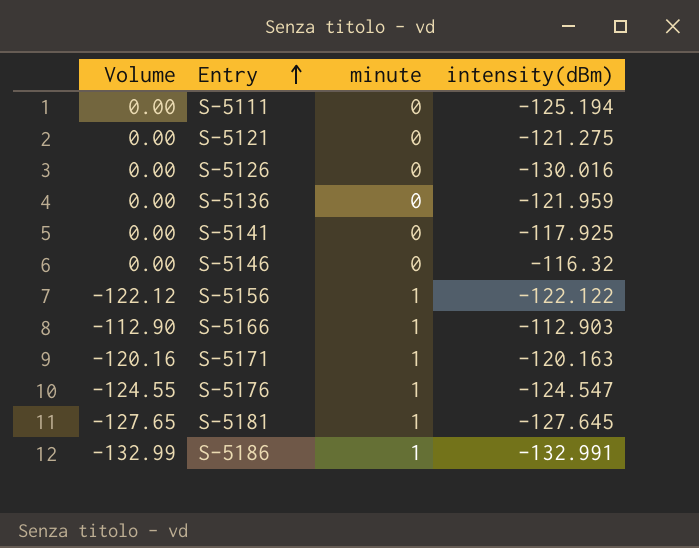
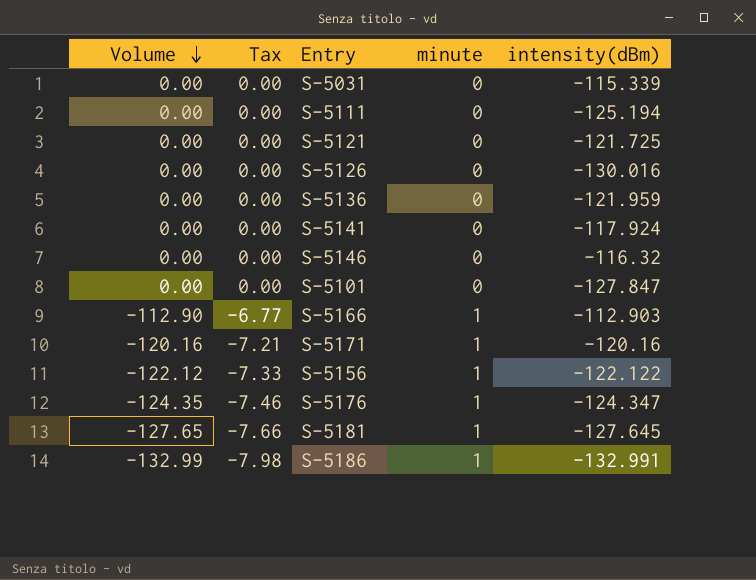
row order: Entry ascending -> Volume descending
column Tax | formula: none -> [Volume] * 0.06
row S-5031: none -> 0.00 | 0.00 | 0 | -115.339
S-5121 | intensity(dBm): -121.275 -> -121.725
S-5141 | intensity(dBm): -117.925 -> -117.924
row S-5101: none -> 0.00 | 0.00 | 0 | -127.847
S-5171 | intensity(dBm): -120.163 -> -120.16
S-5176 | Volume: -124.55 -> -124.35
S-5176 | intensity(dBm): -124.547 -> -124.347

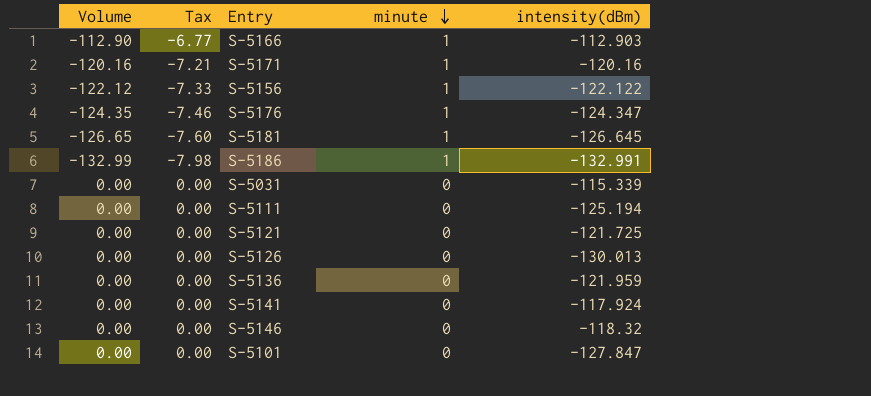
row order: Volume descending -> minute descending
S-5181 | Volume: -127.65 -> -126.65
S-5181 | Tax: -7.66 -> -7.60
S-5181 | intensity(dBm): -127.645 -> -126.645
S-5126 | intensity(dBm): -130.016 -> -130.013
S-5146 | intensity(dBm): -116.32 -> -118.32

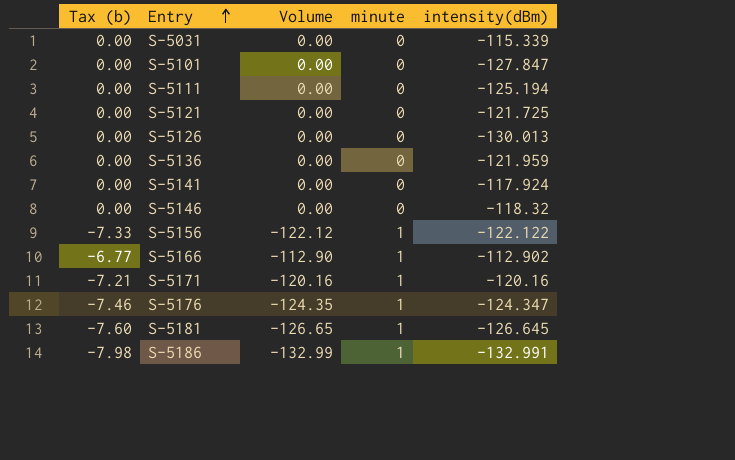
row order: minute descending -> Entry ascending
column name: Tax -> Tax (b)
column Volume | position: 1 -> 3
S-5166 | intensity(dBm): -112.903 -> -112.902

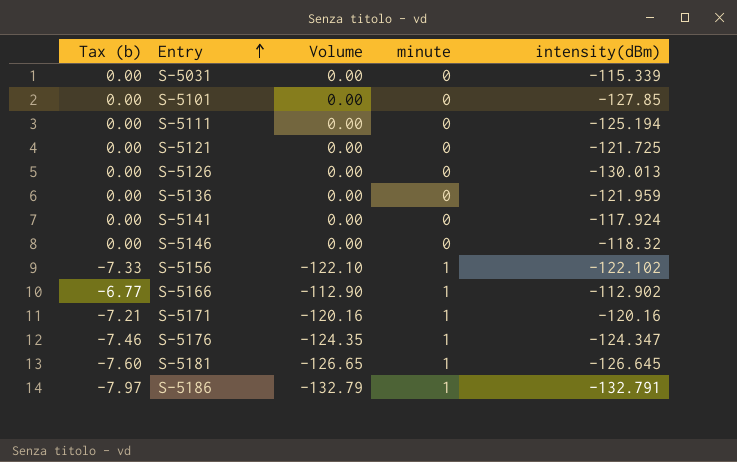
S-5101 | intensity(dBm): -127.847 -> -127.85
S-5156 | Volume: -122.12 -> -122.10
S-5156 | intensity(dBm): -122.122 -> -122.102
S-5186 | Tax (b): -7.98 -> -7.97
S-5186 | Volume: -132.99 -> -132.79
S-5186 | intensity(dBm): -132.991 -> -132.791

